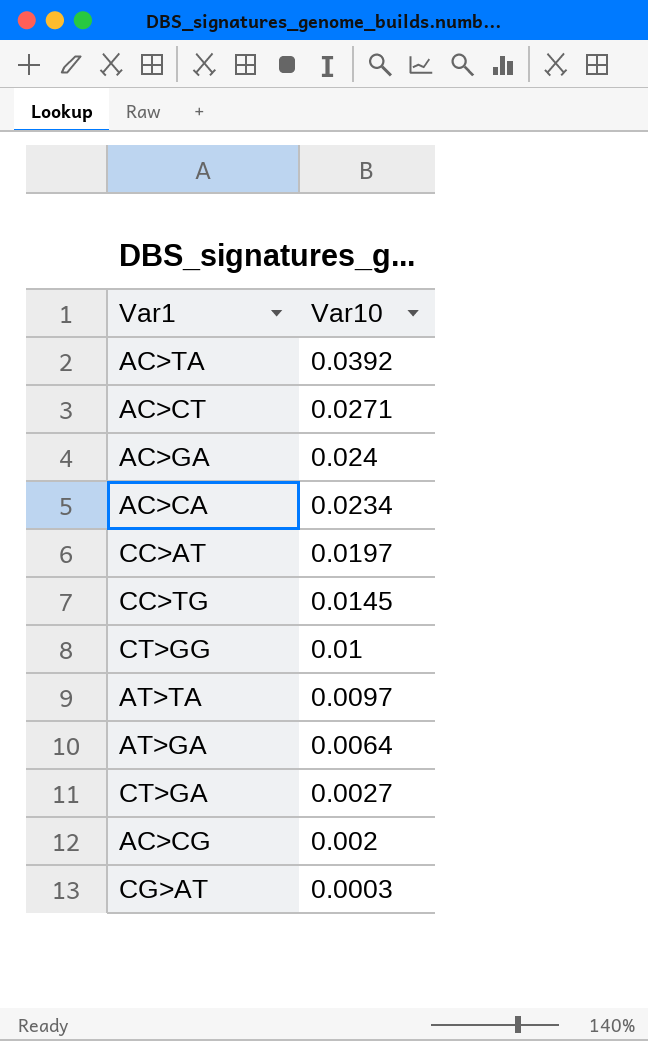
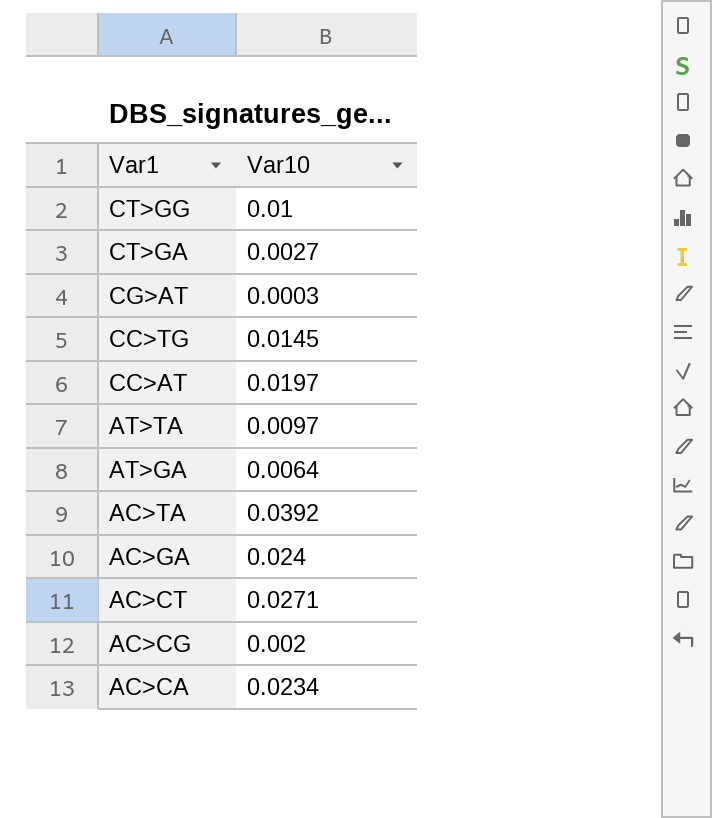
row order: Var10 descending -> Var1 descending

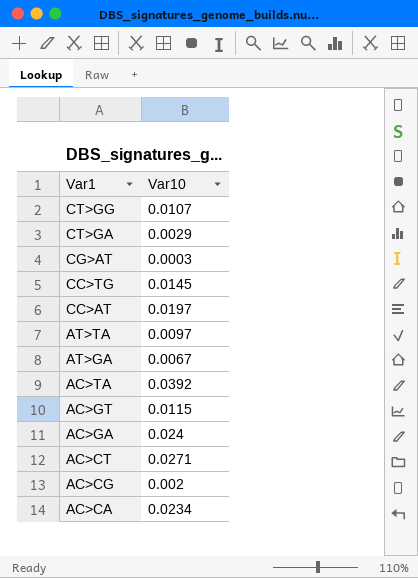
CT>GG | Var10: 0.01 -> 0.0107
CT>GA | Var10: 0.0027 -> 0.0029
AT>GA | Var10: 0.0064 -> 0.0067
row AC>GT: none -> 0.0115

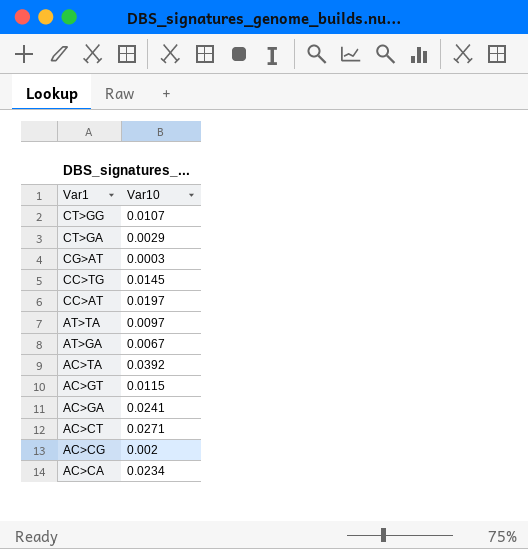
AC>GA | Var10: 0.024 -> 0.0241

